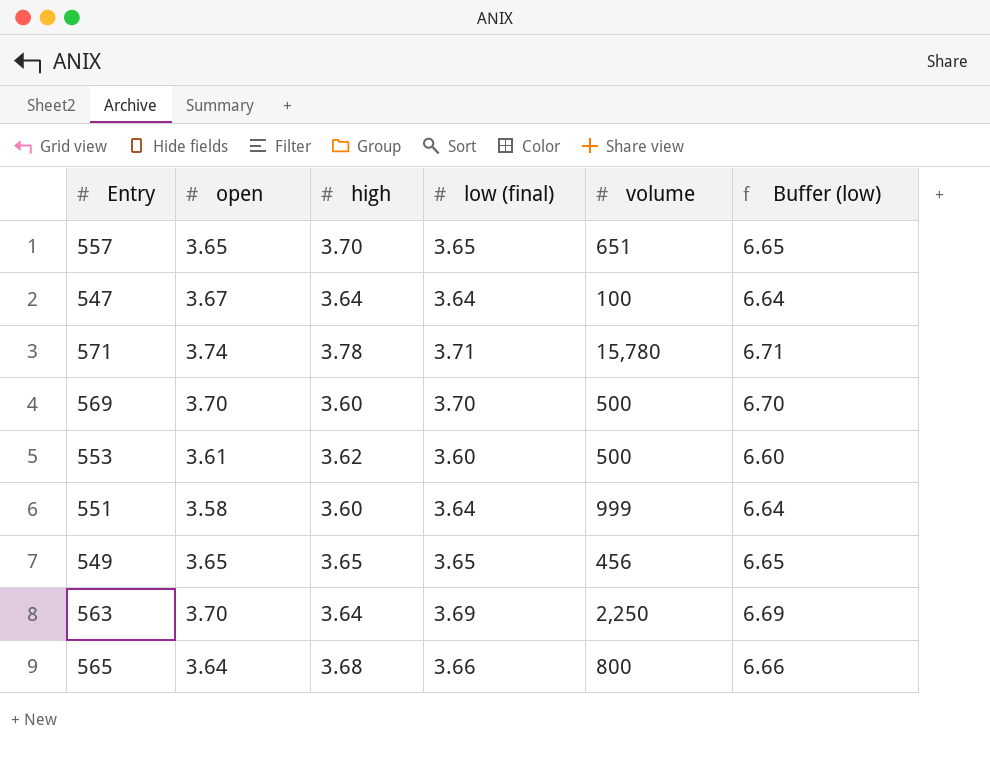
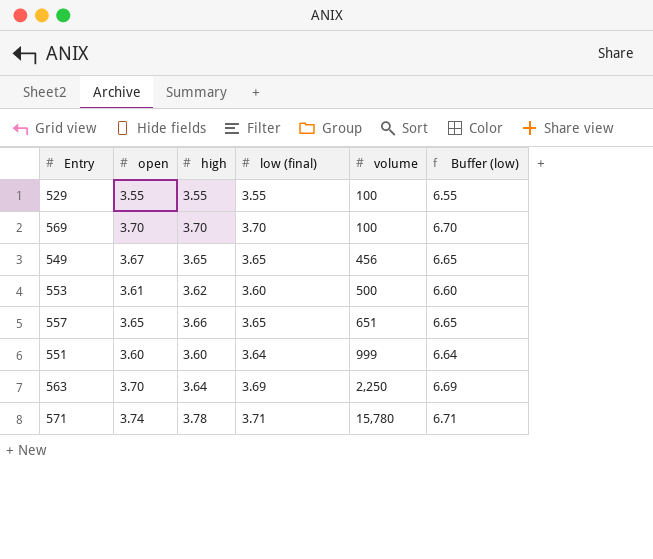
row order: none -> volume ascending
row 547: 3.67 | 3.64 | 3.64 | 100 | 6.64 -> none
row 565: 3.64 | 3.68 | 3.66 | 800 | 6.66 -> none
row 529: none -> 3.55 | 3.55 | 3.55 | 100 | 6.55
569 | high: 3.60 -> 3.70
569 | volume: 500 -> 100
549 | open: 3.65 -> 3.67
557 | high: 3.70 -> 3.66
551 | open: 3.58 -> 3.60

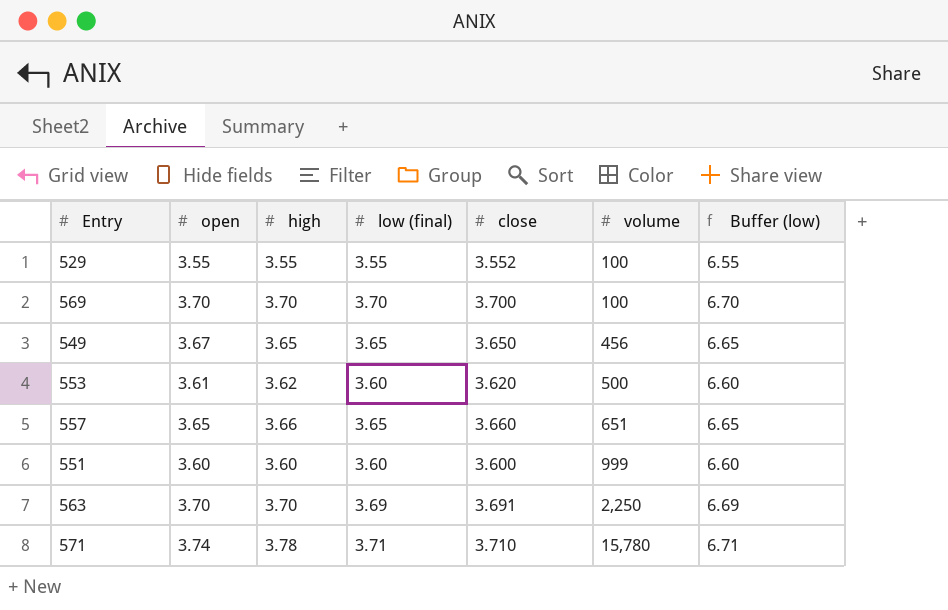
column close | position: none -> 5
551 | low (final): 3.64 -> 3.60
551 | Buffer (low): 6.64 -> 6.60
563 | high: 3.64 -> 3.70

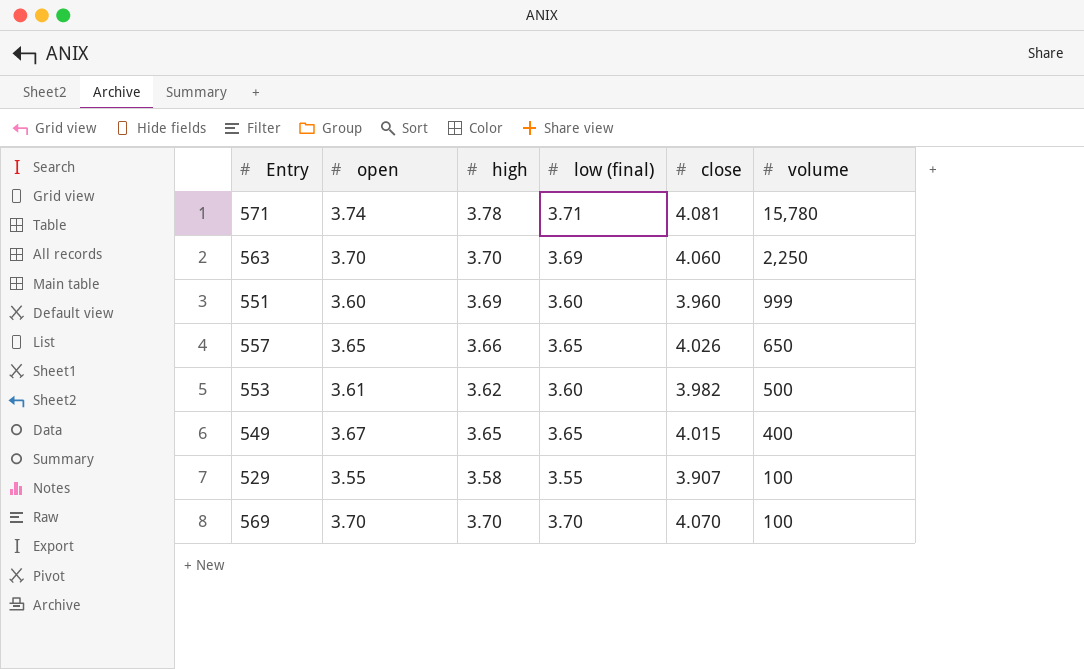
row order: volume ascending -> volume descending
column Buffer (low) | formula: [low (final)] + 3 -> none
571 | close: 3.710 -> 4.081
563 | close: 3.691 -> 4.060
551 | high: 3.60 -> 3.69
551 | close: 3.600 -> 3.960
557 | close: 3.660 -> 4.026
557 | volume: 651 -> 650
553 | close: 3.620 -> 3.982
549 | close: 3.650 -> 4.015
549 | volume: 456 -> 400
529 | high: 3.55 -> 3.58
529 | close: 3.552 -> 3.907
569 | close: 3.700 -> 4.070

